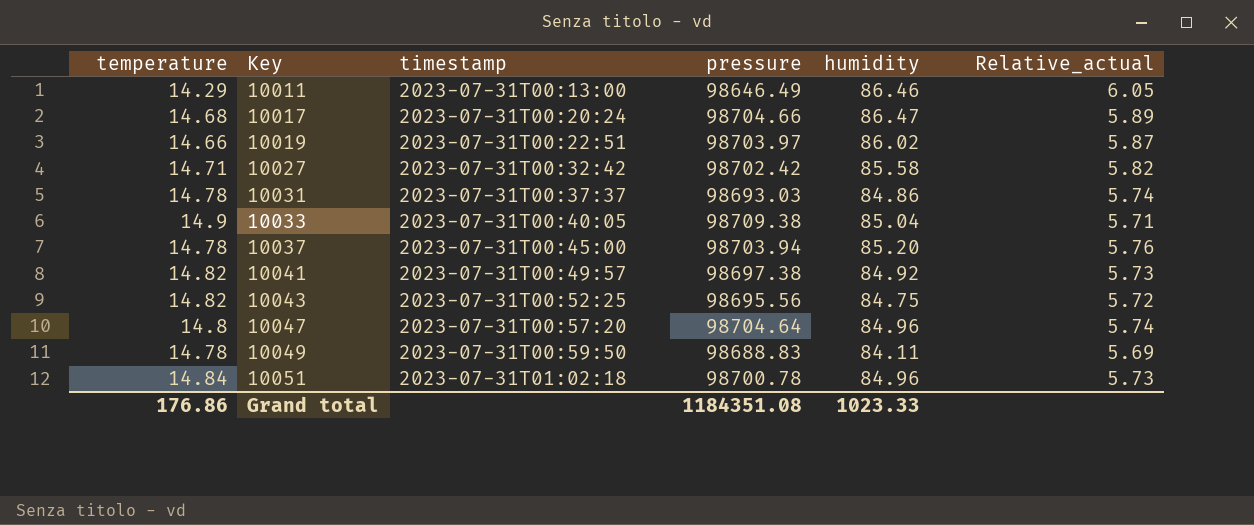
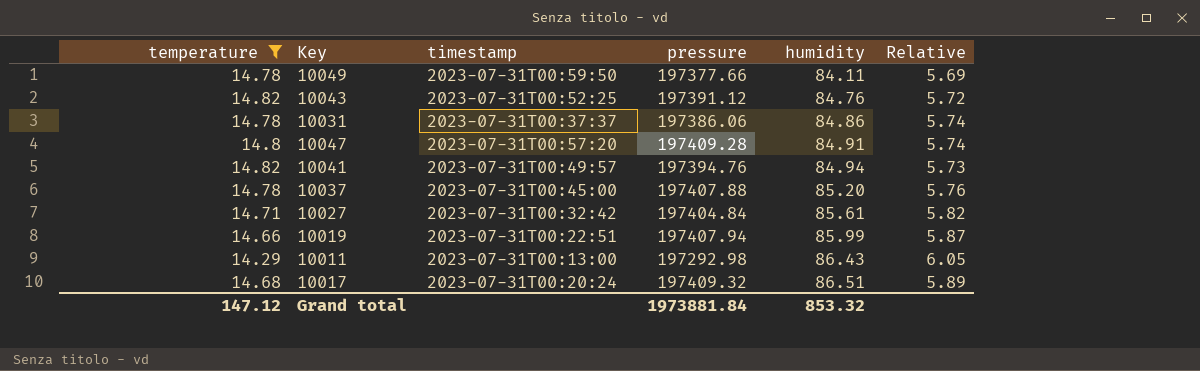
filter: none -> temperature <= 14.82
row order: Key ascending -> humidity ascending
column name: Relative_actual -> Relative
10049 | pressure: 98688.83 -> 197377.66
10043 | pressure: 98695.56 -> 197391.12
10043 | humidity: 84.75 -> 84.76
10031 | pressure: 98693.03 -> 197386.06
10047 | pressure: 98704.64 -> 197409.28
10047 | humidity: 84.96 -> 84.91
10041 | pressure: 98697.38 -> 197394.76
10041 | humidity: 84.92 -> 84.94
10037 | pressure: 98703.94 -> 197407.88
10027 | pressure: 98702.42 -> 197404.84
10027 | humidity: 85.58 -> 85.61
10019 | pressure: 98703.97 -> 197407.94
10019 | humidity: 86.02 -> 85.99
10011 | pressure: 98646.49 -> 197292.98
10011 | humidity: 86.46 -> 86.43
10017 | pressure: 98704.66 -> 197409.32
10017 | humidity: 86.47 -> 86.51
Grand total | temperature: 176.86 -> 147.12
Grand total | pressure: 1184351.08 -> 1973881.84
Grand total | humidity: 1023.33 -> 853.32

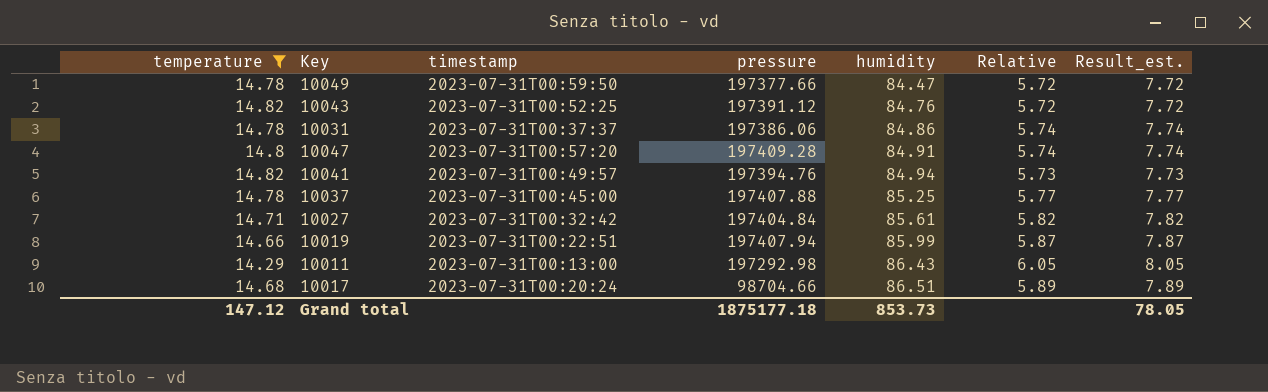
column Result_est. | formula: none -> [Relative] + 2
10049 | humidity: 84.11 -> 84.47
10049 | Relative: 5.69 -> 5.72
10037 | humidity: 85.20 -> 85.25
10037 | Relative: 5.76 -> 5.77
10017 | pressure: 197409.32 -> 98704.66
Grand total | pressure: 1973881.84 -> 1875177.18
Grand total | humidity: 853.32 -> 853.73

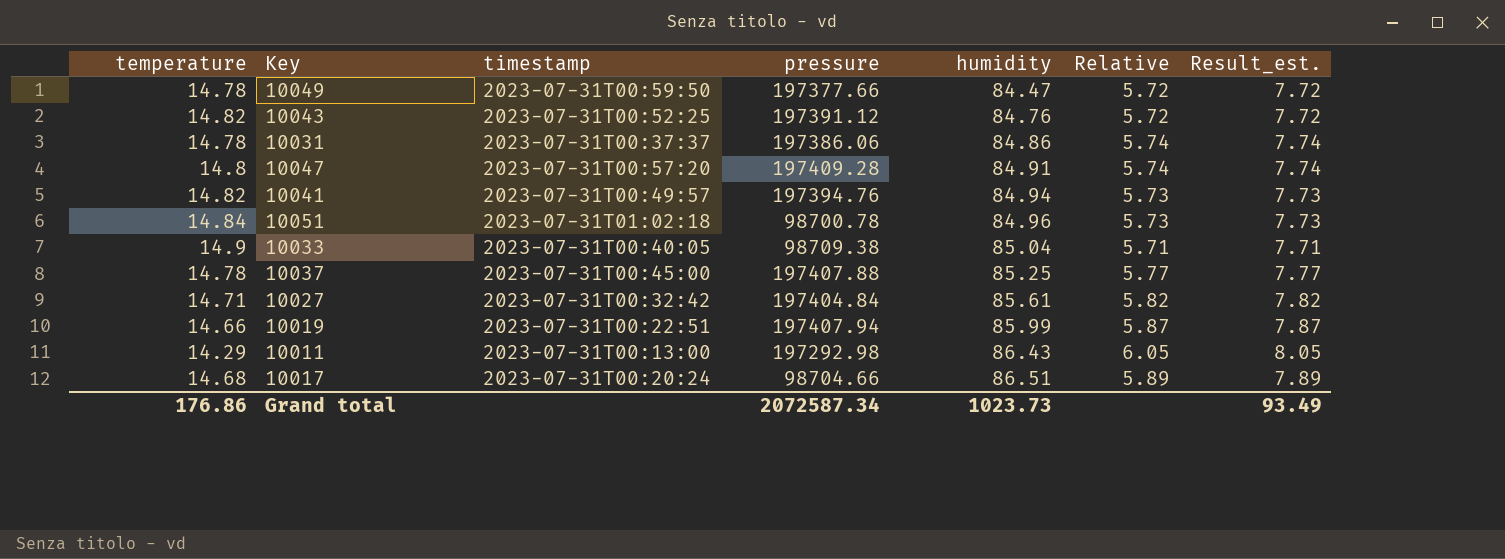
filter: temperature <= 14.82 -> none
Grand total | temperature: 147.12 -> 176.86
Grand total | pressure: 1875177.18 -> 2072587.34
Grand total | humidity: 853.73 -> 1023.73
Grand total | Result_est.: 78.05 -> 93.49

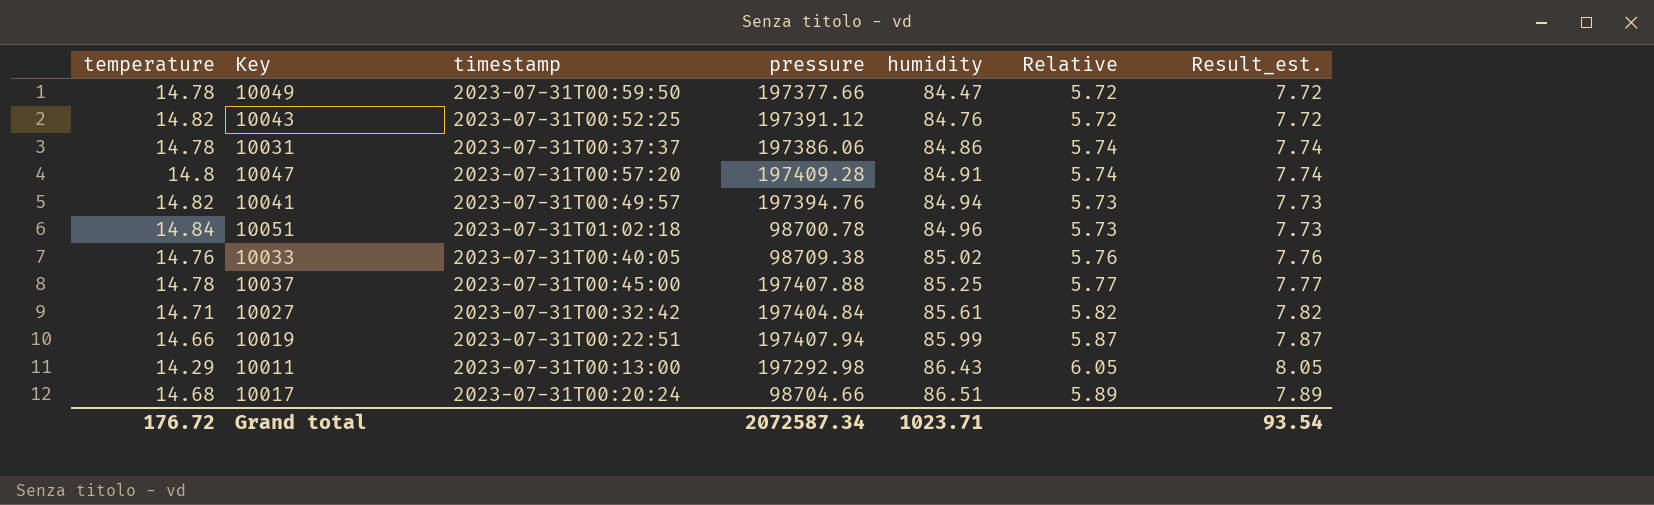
10033 | temperature: 14.9 -> 14.76
10033 | humidity: 85.04 -> 85.02
10033 | Relative: 5.71 -> 5.76
10033 | Result_est.: 7.71 -> 7.76
Grand total | temperature: 176.86 -> 176.72
Grand total | humidity: 1023.73 -> 1023.71
Grand total | Result_est.: 93.49 -> 93.54

